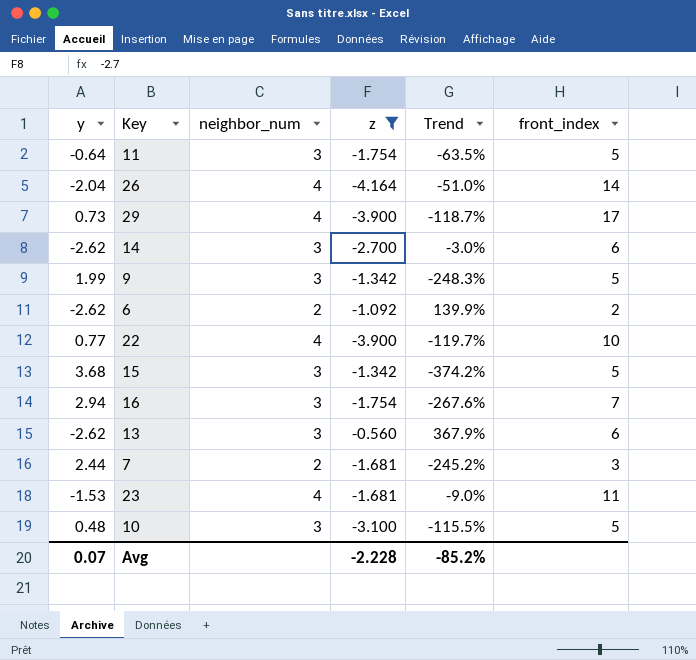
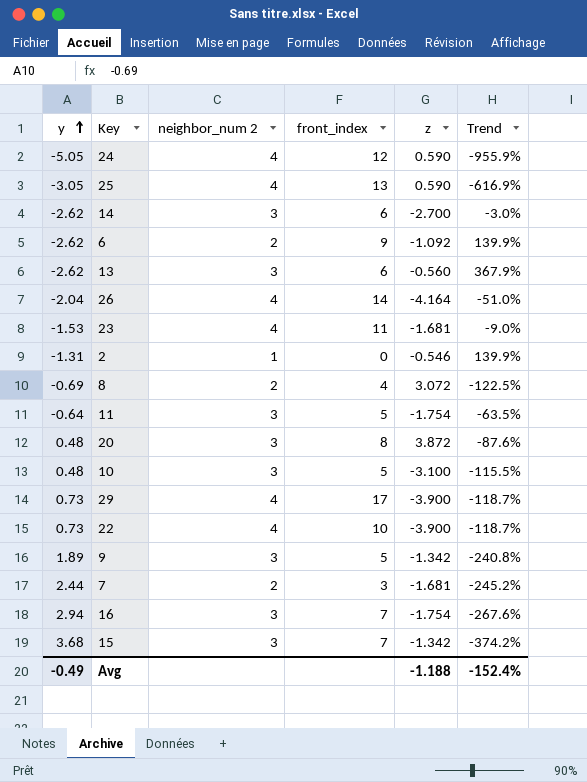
filter: z <= -0.560 -> none
row order: none -> y ascending
column name: neighbor_num -> neighbor_num 2
column front_index | position: 6 -> 4
6 | front_index: 2 -> 9
22 | y: 0.77 -> 0.73
22 | Trend: -119.7% -> -118.7%
9 | y: 1.99 -> 1.89
9 | Trend: -248.3% -> -240.8%
15 | front_index: 5 -> 7
Avg | y: 0.07 -> -0.49
Avg | z: -2.228 -> -1.188
Avg | Trend: -85.2% -> -152.4%

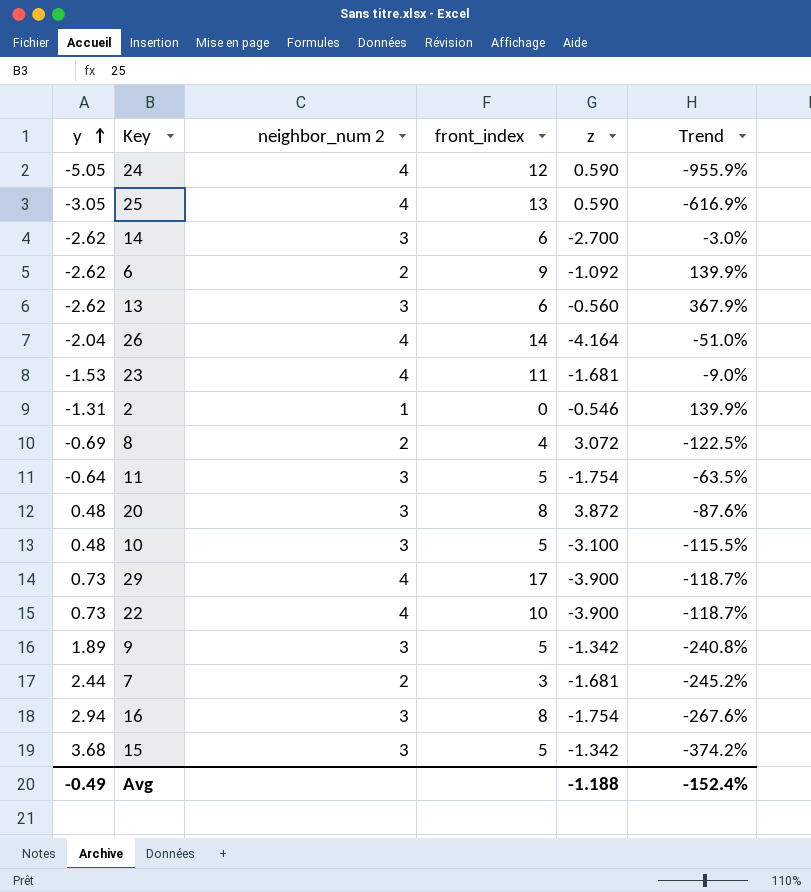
16 | front_index: 7 -> 8
15 | front_index: 7 -> 5

